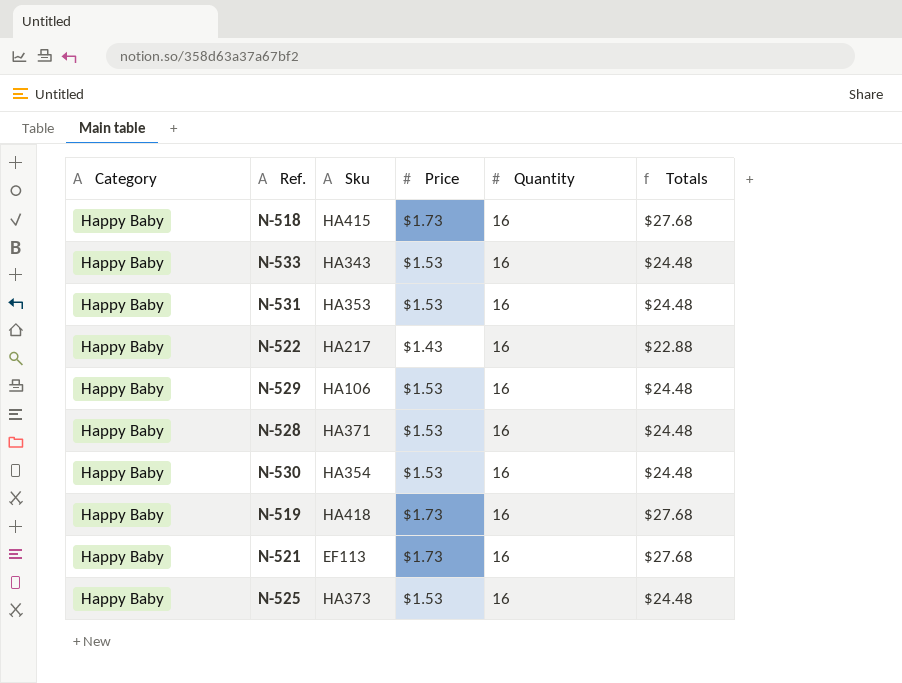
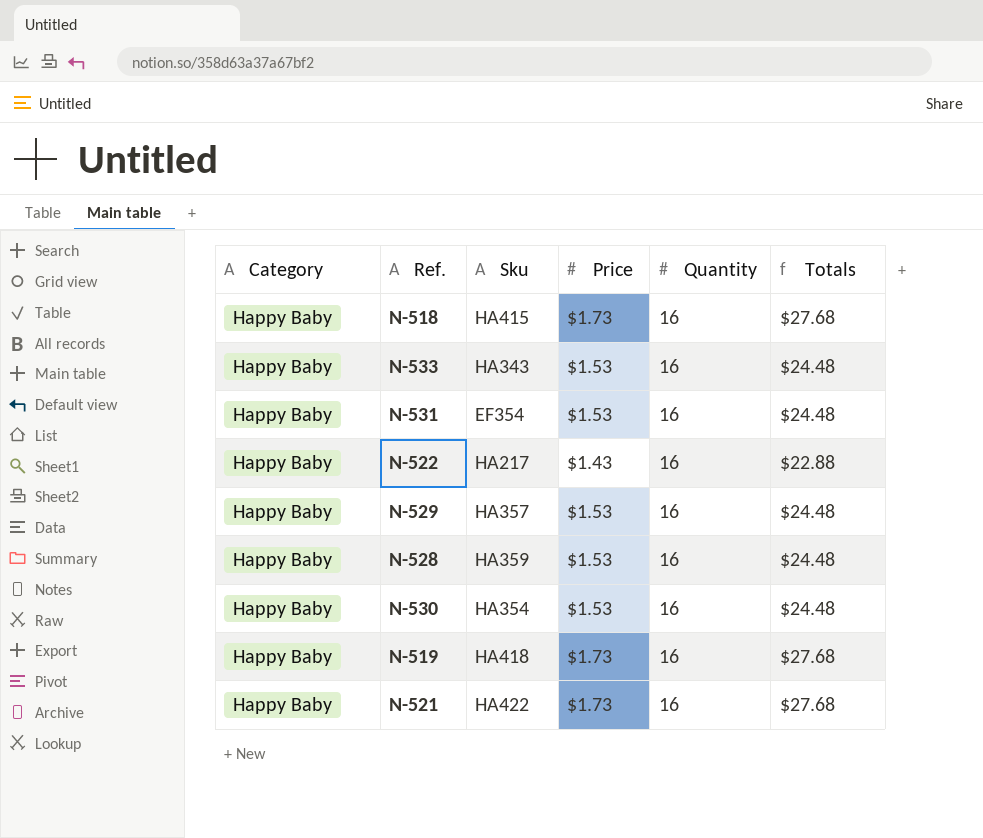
row N-525: Happy Baby | HA373 | $1.53 | 16 | $24.48 -> none
N-531 | Sku: HA353 -> EF354
N-529 | Sku: HA106 -> HA357
N-528 | Sku: HA371 -> HA359
N-521 | Sku: EF113 -> HA422

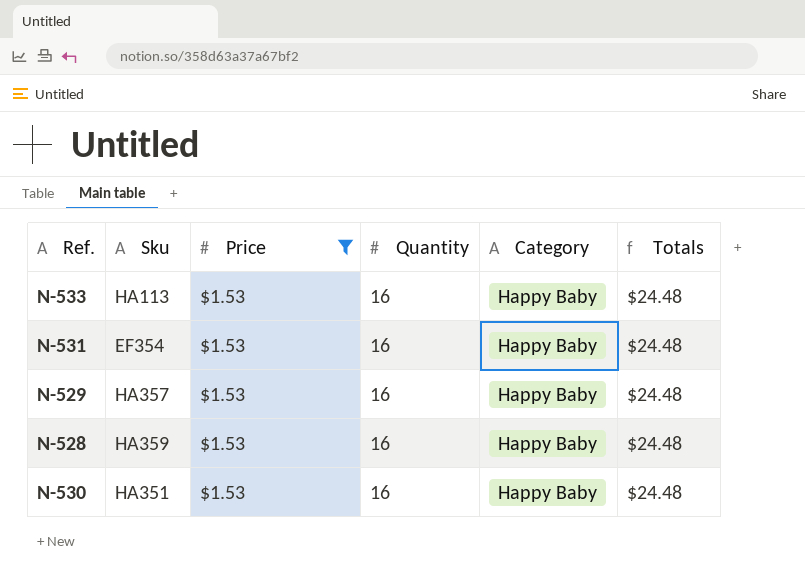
filter: none -> Price = $1.53
column Category | position: 1 -> 5
N-533 | Sku: HA343 -> HA113
N-530 | Sku: HA354 -> HA351

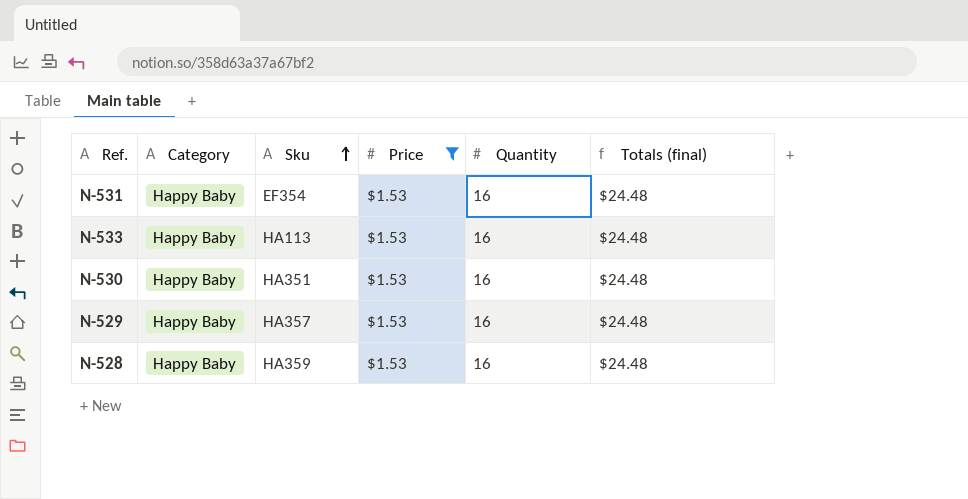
row order: none -> Sku ascending
column Category | position: 5 -> 2
column name: Totals -> Totals (final)

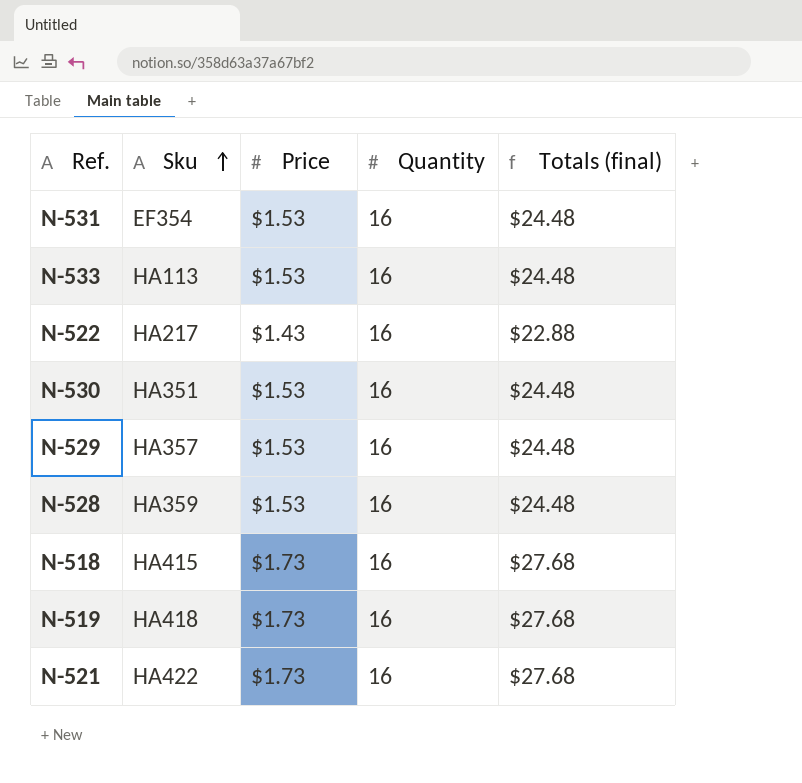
filter: Price = $1.53 -> none
column Category | position: 2 -> none

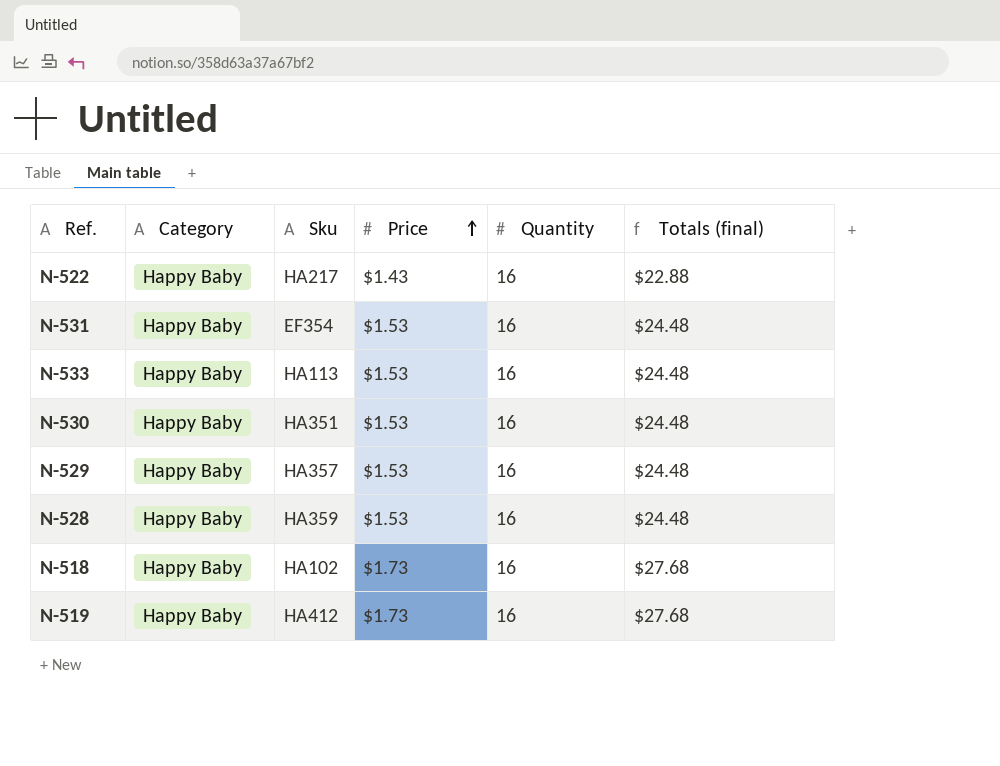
row order: Sku ascending -> Price ascending
column Category | position: none -> 2
row N-521: HA422 | $1.73 | 16 | $27.68 -> none
N-518 | Sku: HA415 -> HA102
N-519 | Sku: HA418 -> HA412

